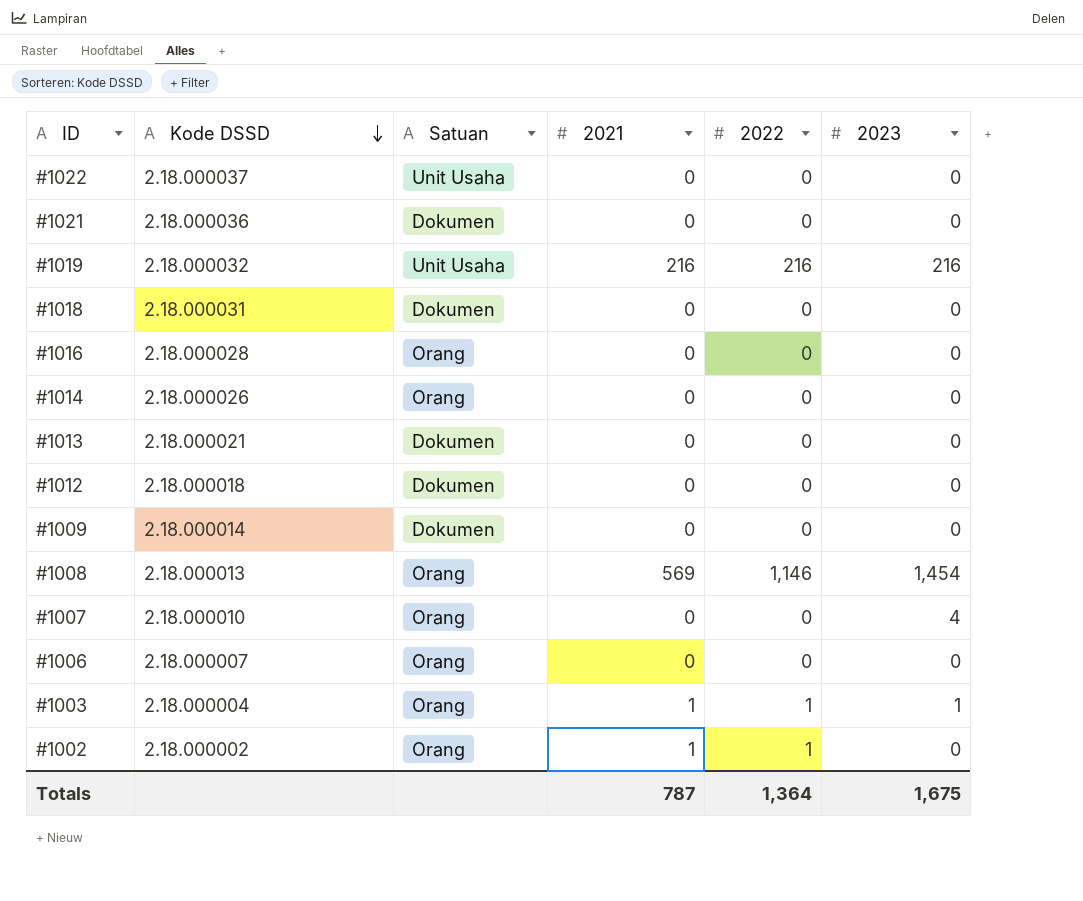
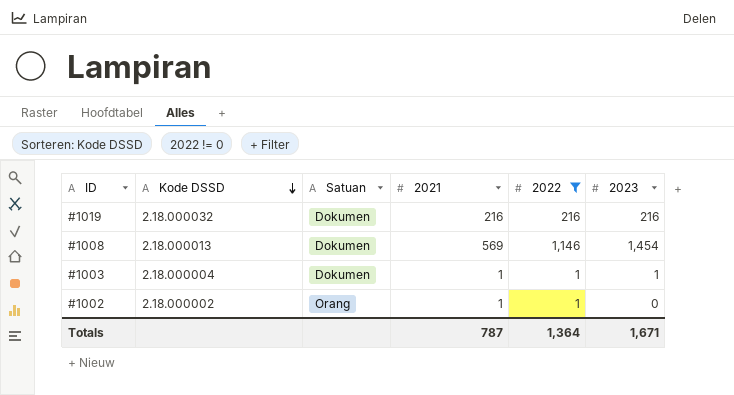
filter: none -> 2022 != 0
#1019 | Satuan: Unit Usaha -> Dokumen
#1008 | Satuan: Orang -> Dokumen
#1003 | Satuan: Orang -> Dokumen
Totals | 2023: 1,675 -> 1,671

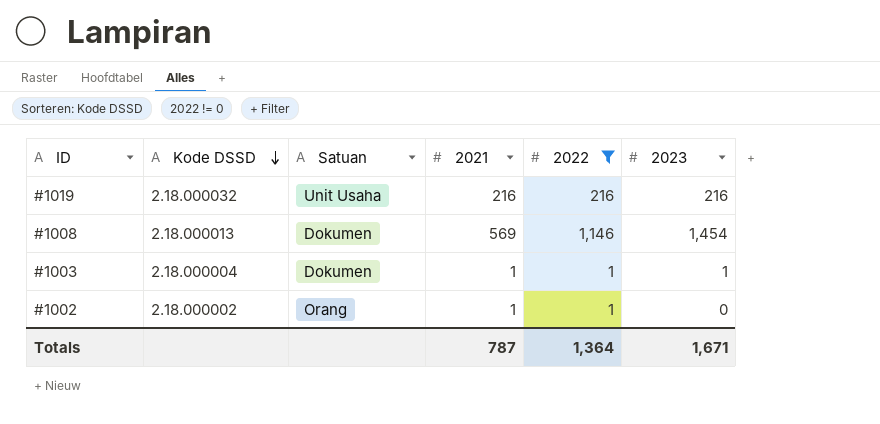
#1019 | Satuan: Dokumen -> Unit Usaha

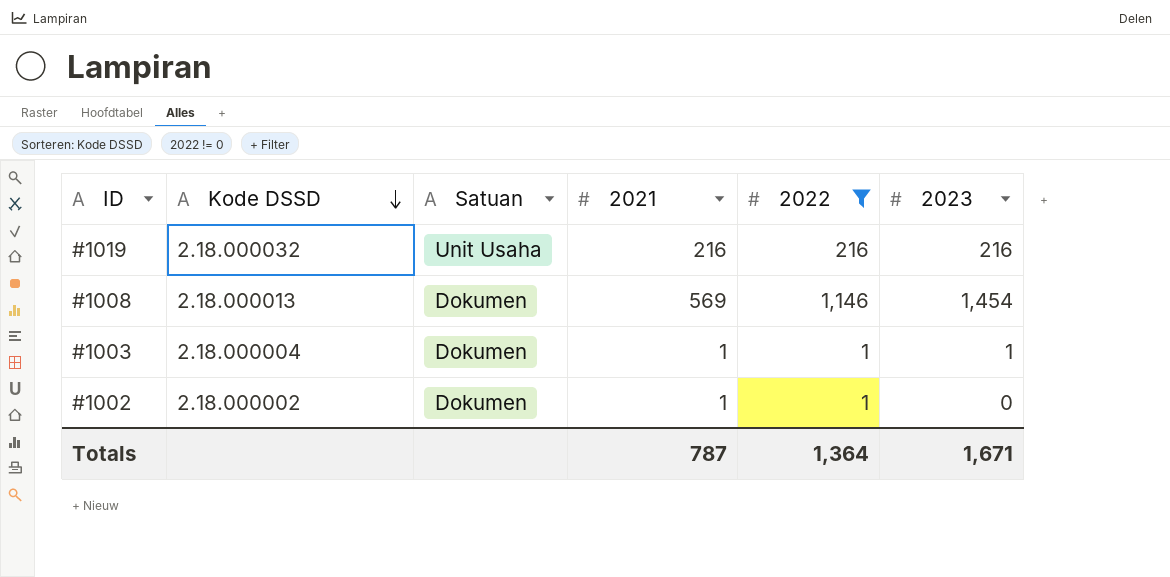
#1002 | Satuan: Orang -> Dokumen

